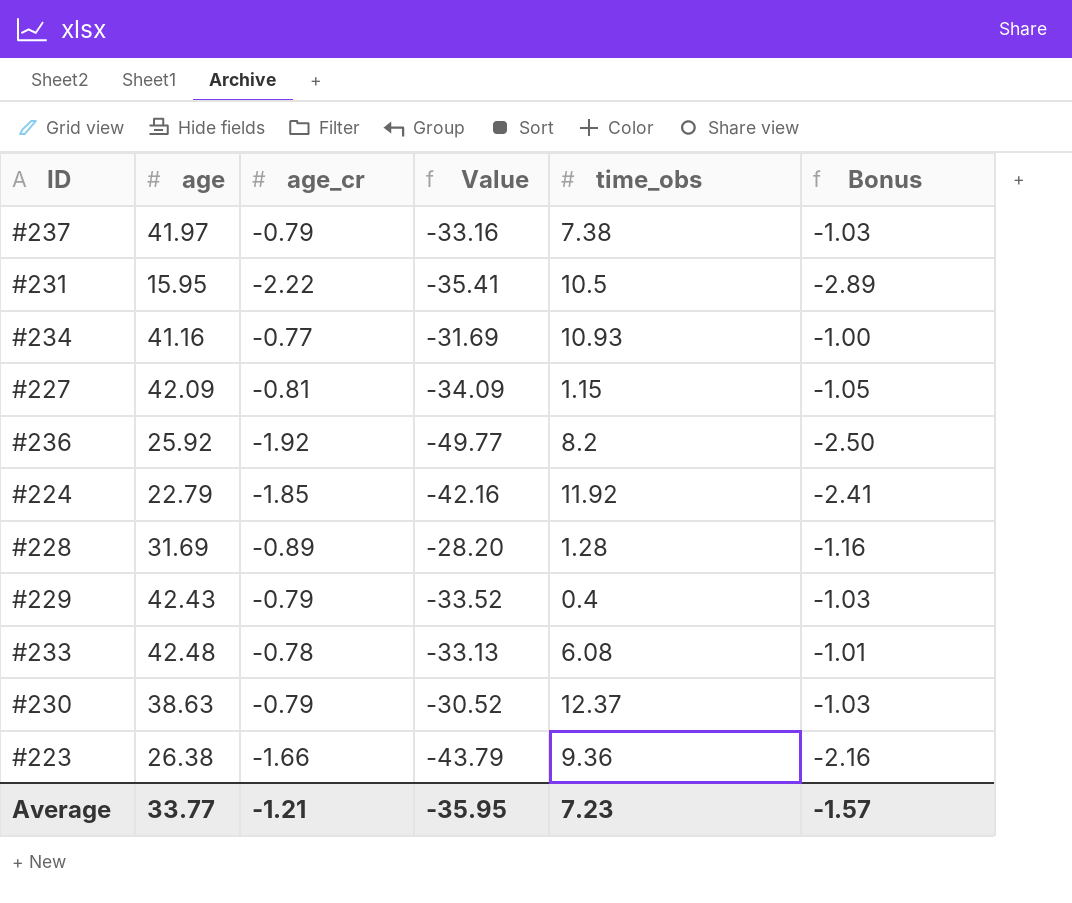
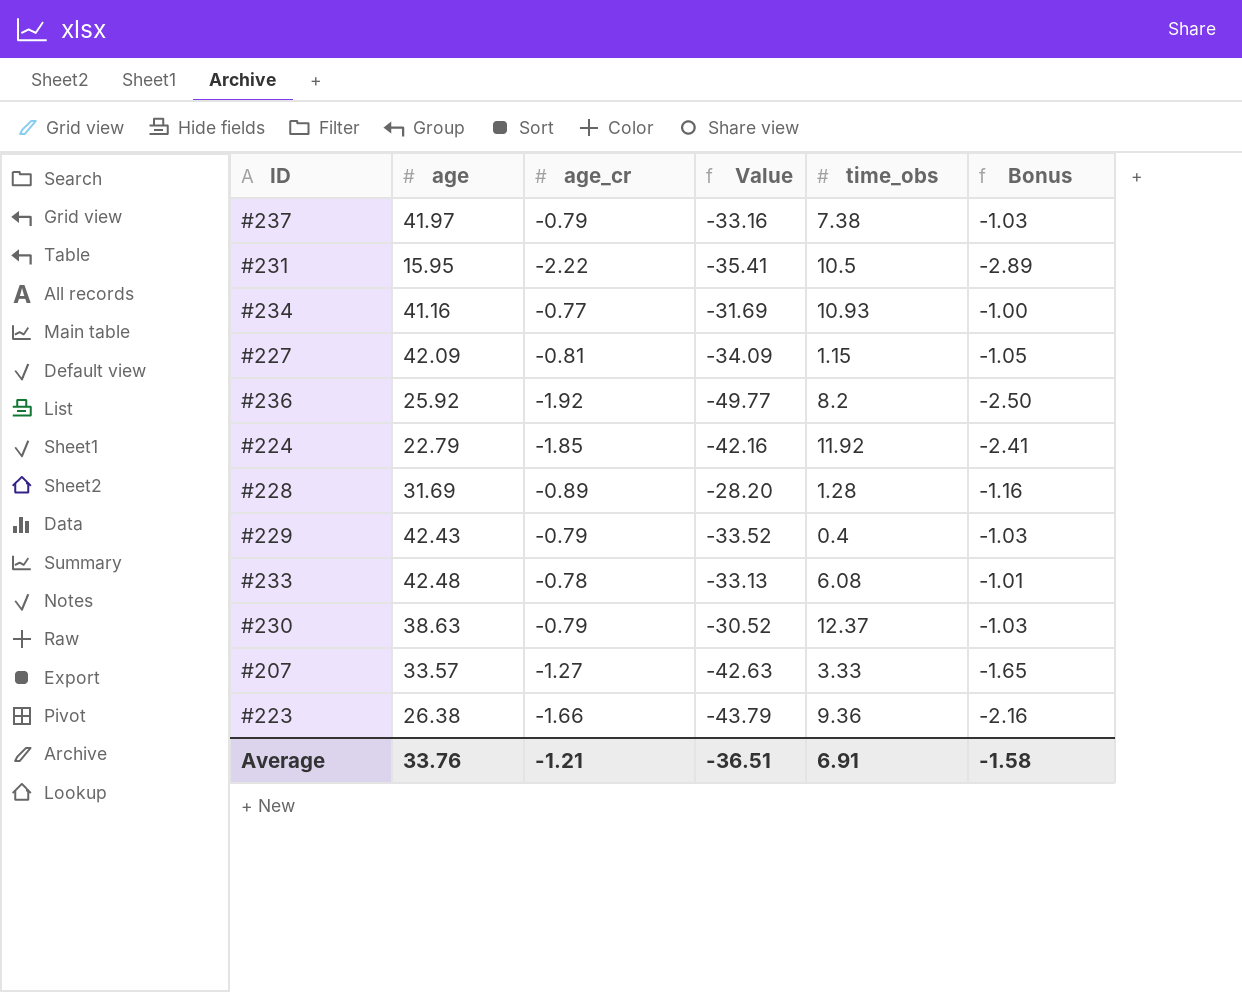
row #207: none -> 33.57 | -1.27 | -42.63 | 3.33 | -1.65
Average | age: 33.77 -> 33.76
Average | Value: -35.95 -> -36.51
Average | time_obs: 7.23 -> 6.91
Average | Bonus: -1.57 -> -1.58

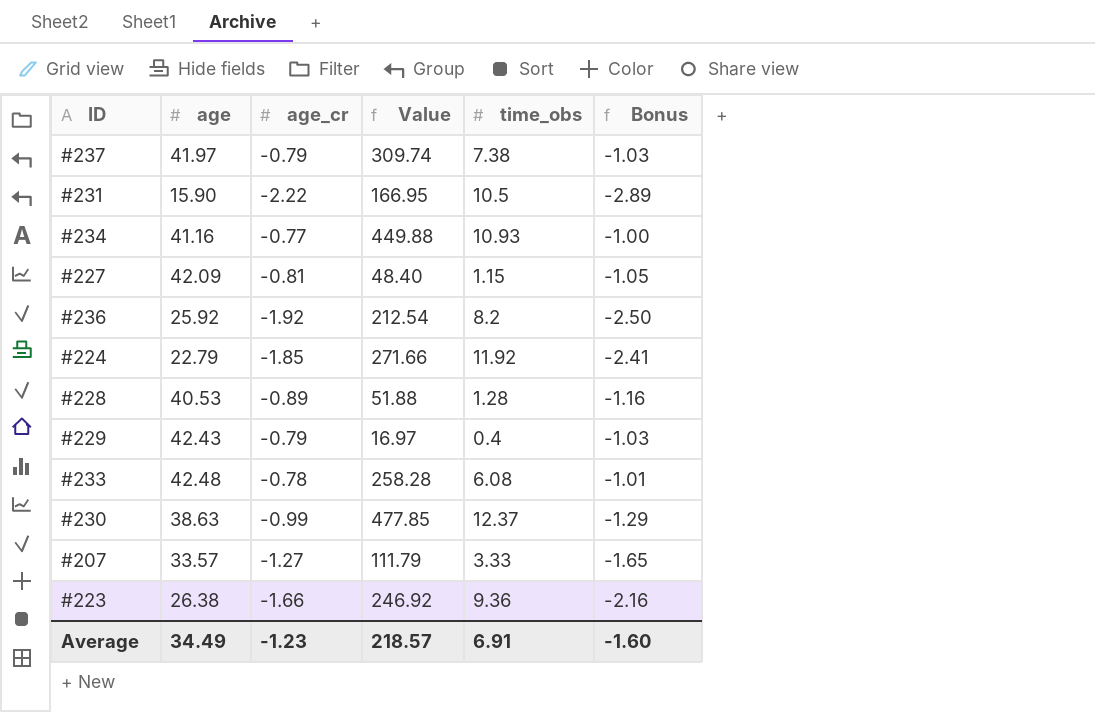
column Value | formula: [age] * [age_cr] -> [age] * [time_obs]
#231 | age: 15.95 -> 15.90
#228 | age: 31.69 -> 40.53
#230 | age_cr: -0.79 -> -0.99
#230 | Bonus: -1.03 -> -1.29
Average | age: 33.76 -> 34.49
Average | age_cr: -1.21 -> -1.23
Average | Value: -36.51 -> 218.57
Average | Bonus: -1.58 -> -1.60

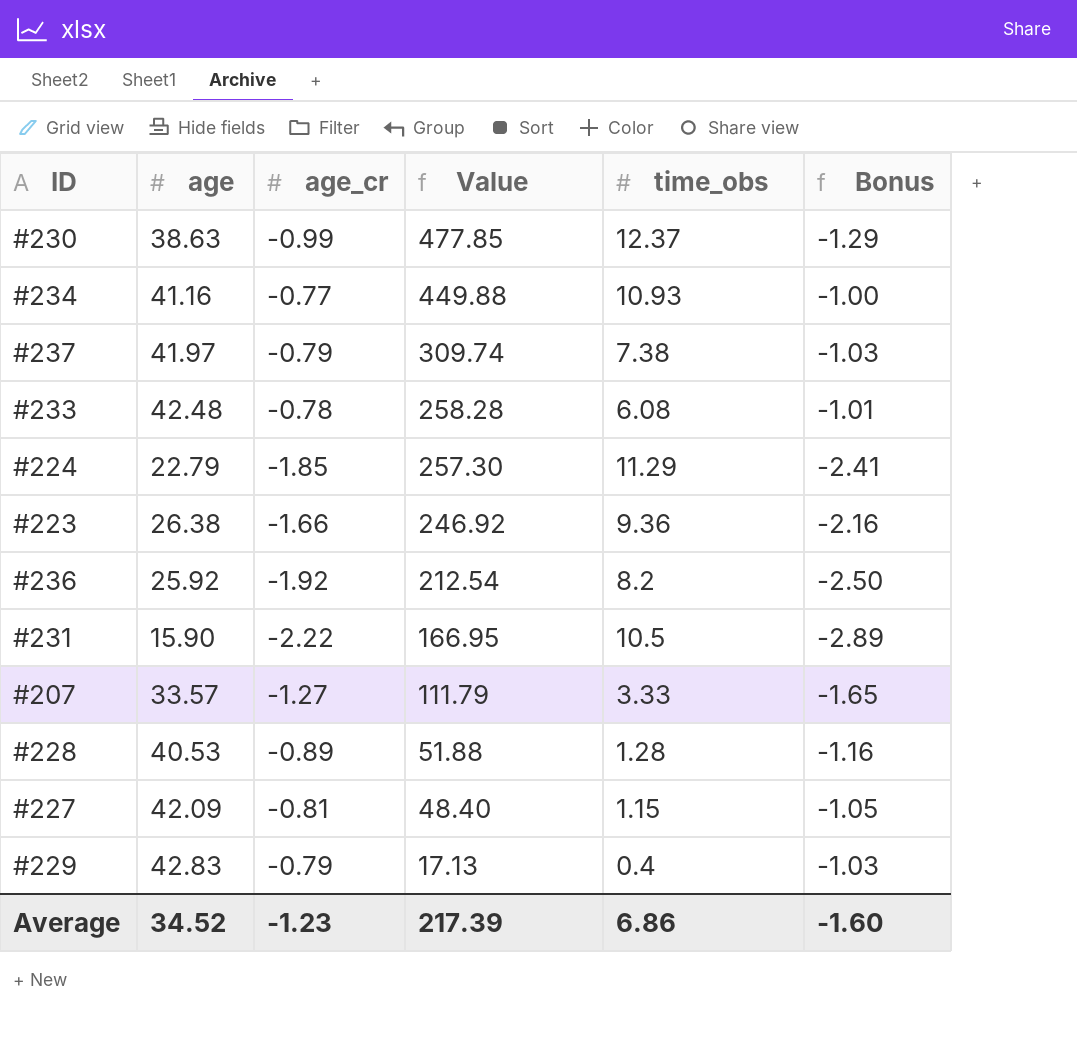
row order: none -> Value descending
#224 | Value: 271.66 -> 257.30
#224 | time_obs: 11.92 -> 11.29
#229 | age: 42.43 -> 42.83
#229 | Value: 16.97 -> 17.13
Average | age: 34.49 -> 34.52
Average | Value: 218.57 -> 217.39
Average | time_obs: 6.91 -> 6.86

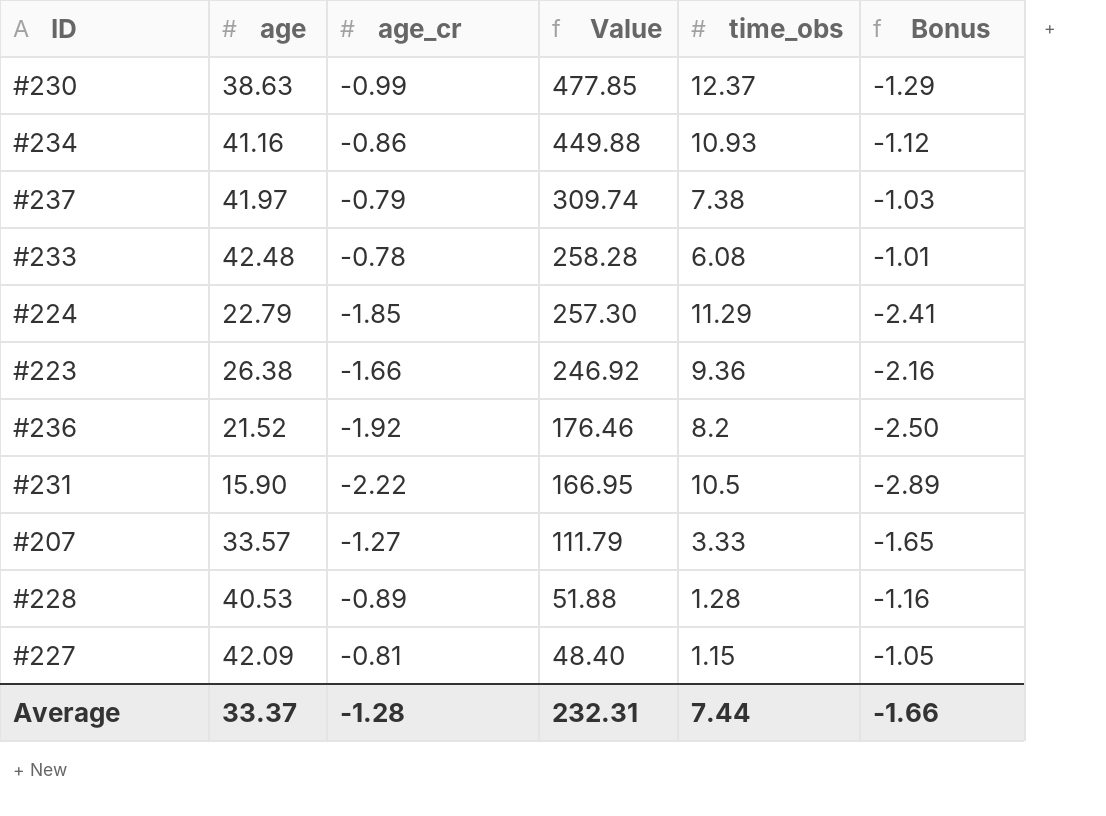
row #229: 42.83 | -0.79 | 17.13 | 0.4 | -1.03 -> none
#234 | age_cr: -0.77 -> -0.86
#234 | Bonus: -1.00 -> -1.12
#236 | age: 25.92 -> 21.52
#236 | Value: 212.54 -> 176.46
Average | age: 34.52 -> 33.37
Average | age_cr: -1.23 -> -1.28
Average | Value: 217.39 -> 232.31
Average | time_obs: 6.86 -> 7.44
Average | Bonus: -1.60 -> -1.66

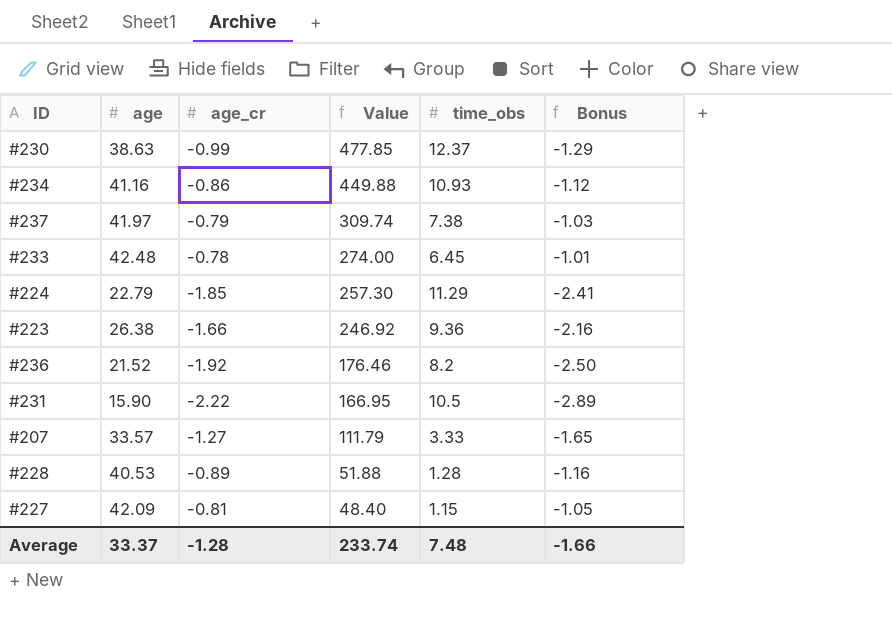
#233 | Value: 258.28 -> 274.00
#233 | time_obs: 6.08 -> 6.45
Average | Value: 232.31 -> 233.74
Average | time_obs: 7.44 -> 7.48

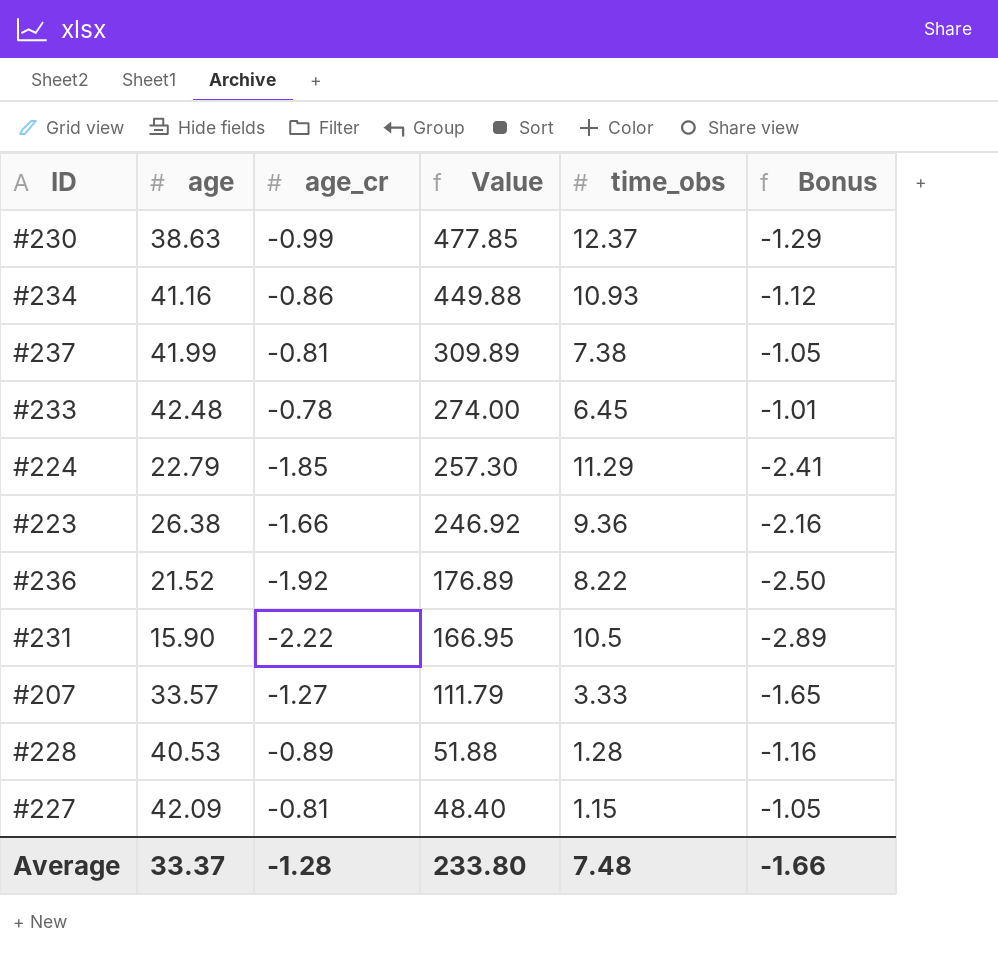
#237 | age: 41.97 -> 41.99
#237 | age_cr: -0.79 -> -0.81
#237 | Value: 309.74 -> 309.89
#237 | Bonus: -1.03 -> -1.05
#236 | Value: 176.46 -> 176.89
#236 | time_obs: 8.2 -> 8.22
Average | Value: 233.74 -> 233.80

